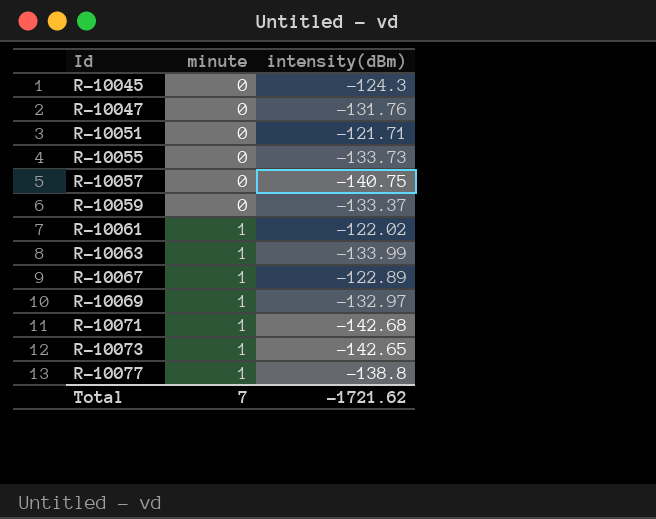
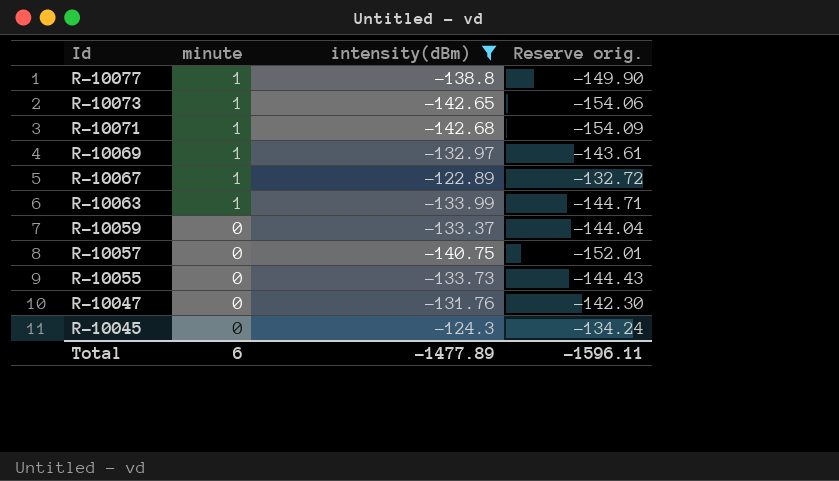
filter: none -> intensity(dBm) <= -122.89
row order: Id ascending -> Id descending
column Reserve orig. | formula: none -> [intensity(dBm)] * 1.08
Total | minute: 7 -> 6
Total | intensity(dBm): -1721.62 -> -1477.89

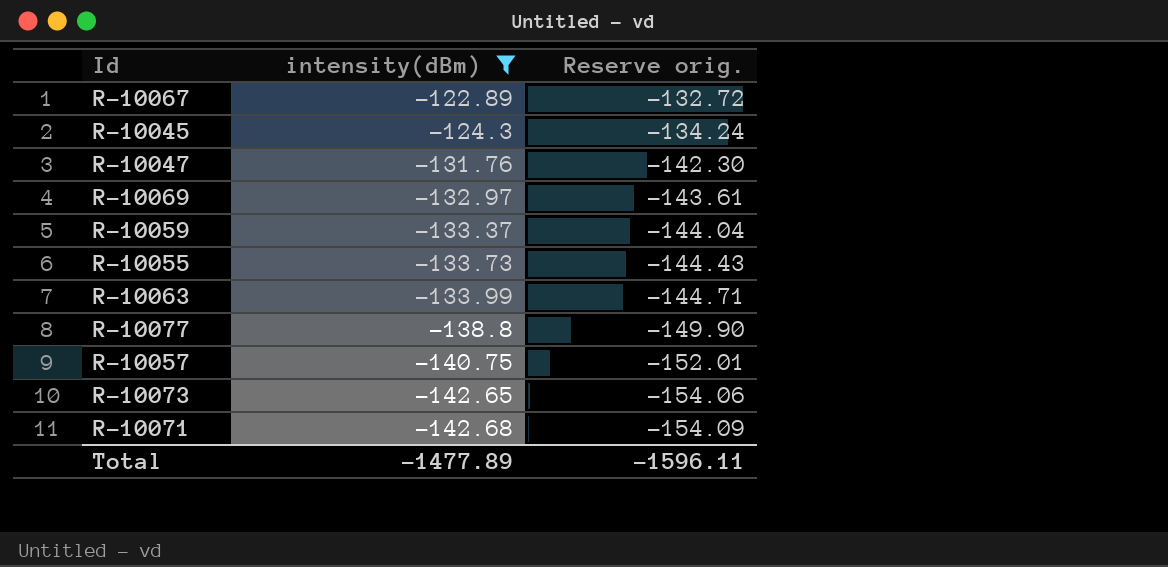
row order: Id descending -> intensity(dBm) descending
column minute | position: 2 -> none

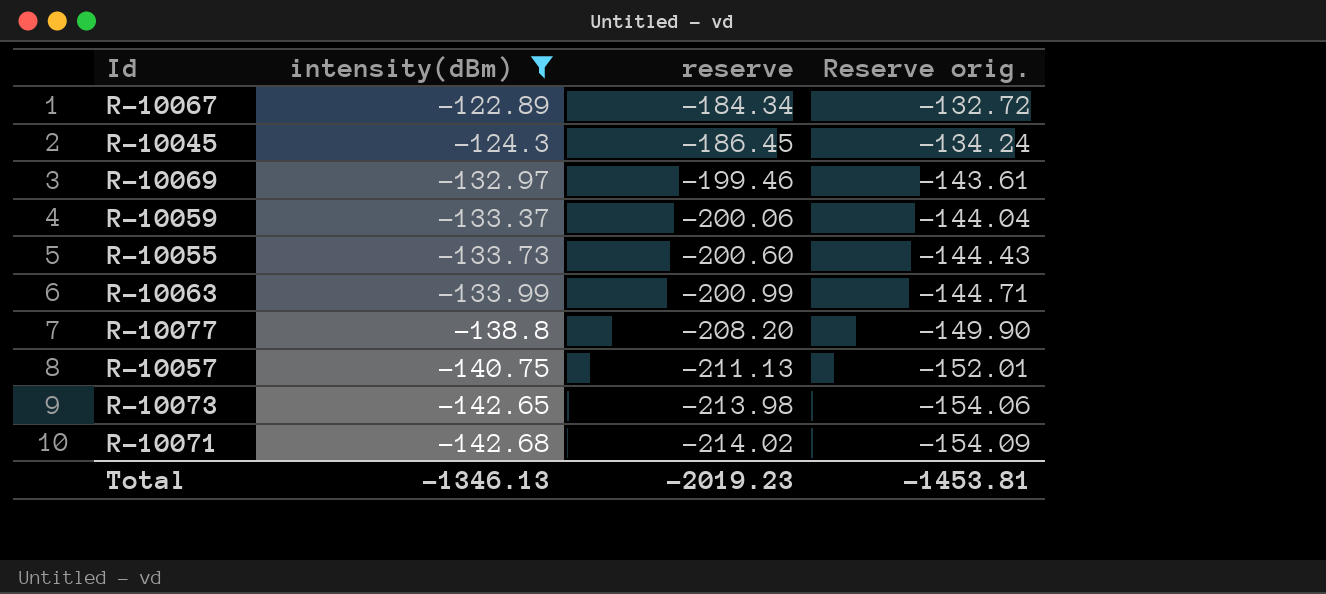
column reserve | formula: none -> [intensity(dBm)] * 1.5
row R-10047: -131.76 | -142.30 -> none
Total | intensity(dBm): -1477.89 -> -1346.13
Total | Reserve orig.: -1596.11 -> -1453.81

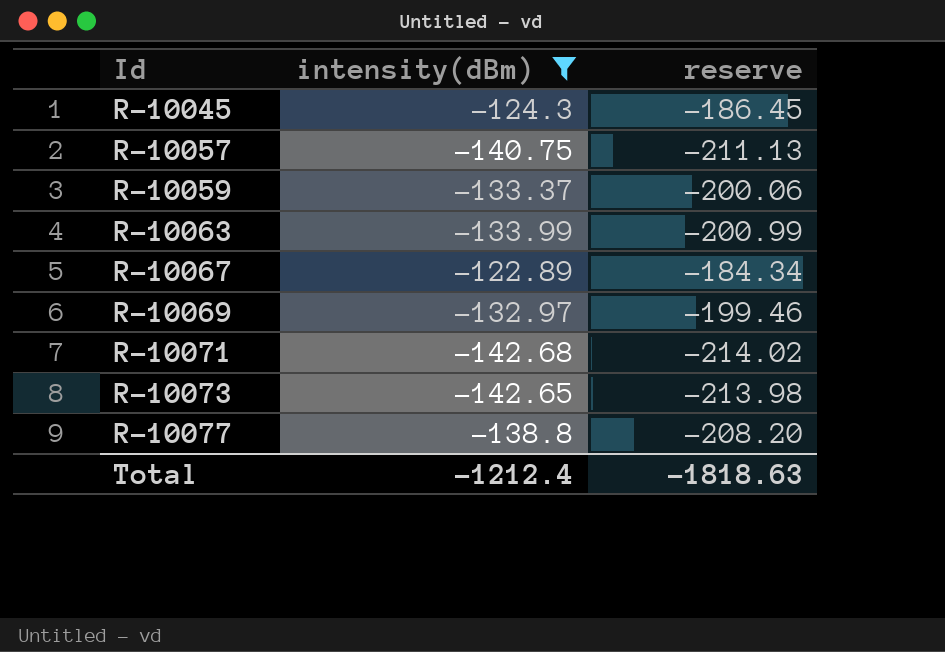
row order: intensity(dBm) descending -> Id ascending
column Reserve orig. | formula: [intensity(dBm)] * 1.08 -> none
row R-10055: -133.73 | -200.60 | -144.43 -> none
Total | intensity(dBm): -1346.13 -> -1212.4
Total | reserve: -2019.23 -> -1818.63

